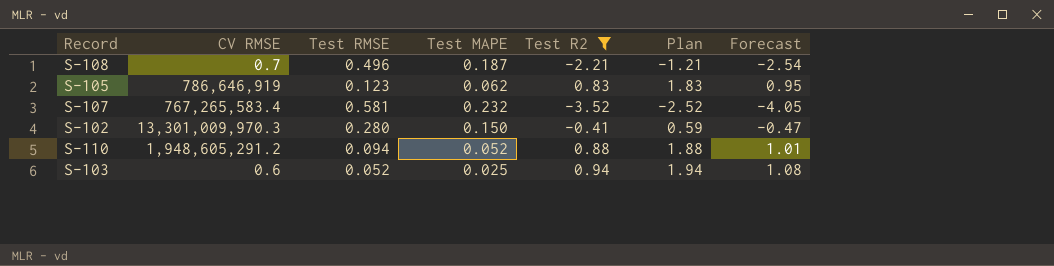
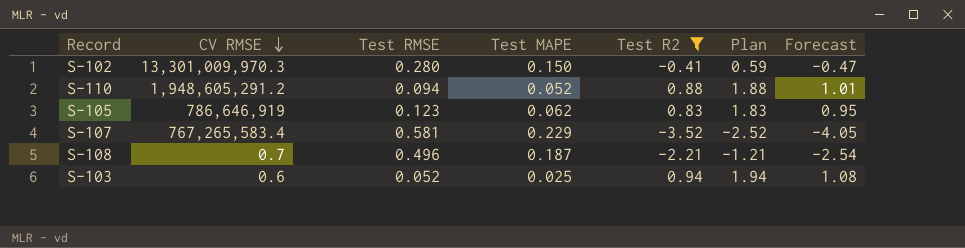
row order: none -> CV RMSE descending
S-107 | Test MAPE: 0.232 -> 0.229

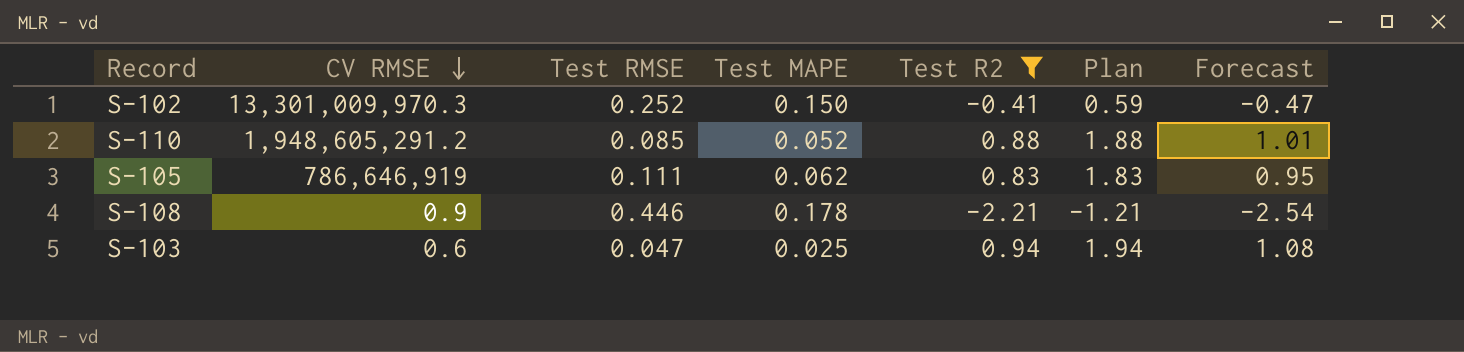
row S-107: 767,265,583.4 | 0.581 | 0.229 | -3.52 | -2.52 | -4.05 -> none
S-102 | Test RMSE: 0.280 -> 0.252
S-110 | Test RMSE: 0.094 -> 0.085
S-105 | Test RMSE: 0.123 -> 0.111
S-108 | CV RMSE: 0.7 -> 0.9
S-108 | Test RMSE: 0.496 -> 0.446
S-108 | Test MAPE: 0.187 -> 0.178
S-103 | Test RMSE: 0.052 -> 0.047

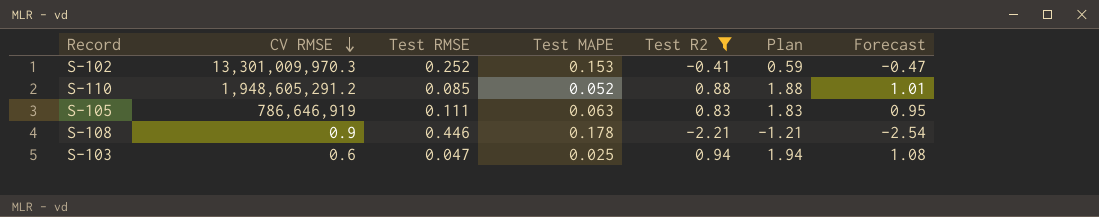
S-102 | Test MAPE: 0.150 -> 0.153
S-105 | Test MAPE: 0.062 -> 0.063

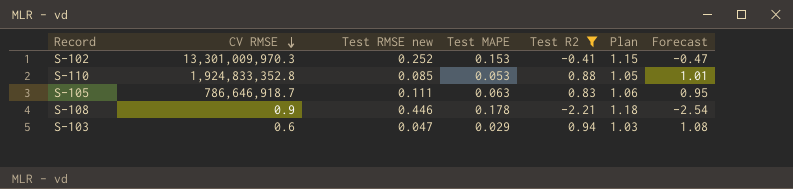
column name: Test RMSE -> Test RMSE new
column Plan | formula: [Test R2] + 1 -> [Test MAPE] + 1
S-110 | CV RMSE: 1,948,605,291.2 -> 1,924,833,352.8
S-110 | Test MAPE: 0.052 -> 0.053
S-105 | CV RMSE: 786,646,919 -> 786,646,918.7
S-103 | Test MAPE: 0.025 -> 0.029

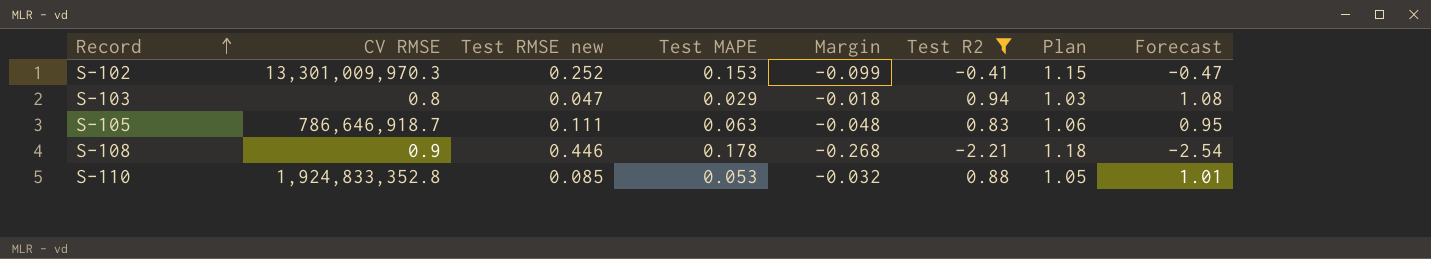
row order: CV RMSE descending -> Record ascending
column Margin | formula: none -> [Test MAPE] - [Test RMSE new]
S-103 | CV RMSE: 0.6 -> 0.8

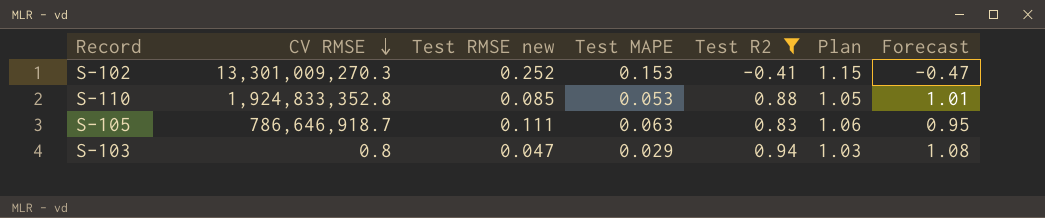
row order: Record ascending -> CV RMSE descending
column Margin | formula: [Test MAPE] - [Test RMSE new] -> none
row S-108: 0.9 | 0.446 | 0.178 | -0.268 | -2.21 | 1.18 | -2.54 -> none
S-102 | CV RMSE: 13,301,009,970.3 -> 13,301,009,270.3

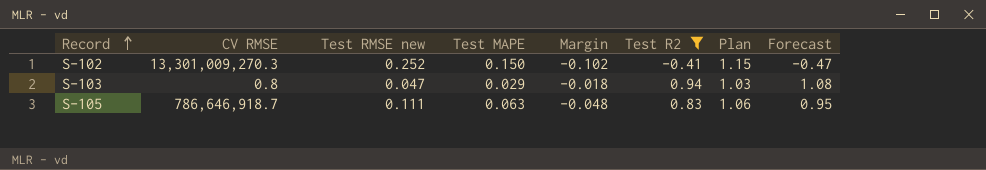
row order: CV RMSE descending -> Record ascending
column Margin | formula: none -> [Test MAPE] - [Test RMSE new]
row S-110: 1,924,833,352.8 | 0.085 | 0.053 | 0.88 | 1.05 | 1.01 -> none
S-102 | Test MAPE: 0.153 -> 0.150

